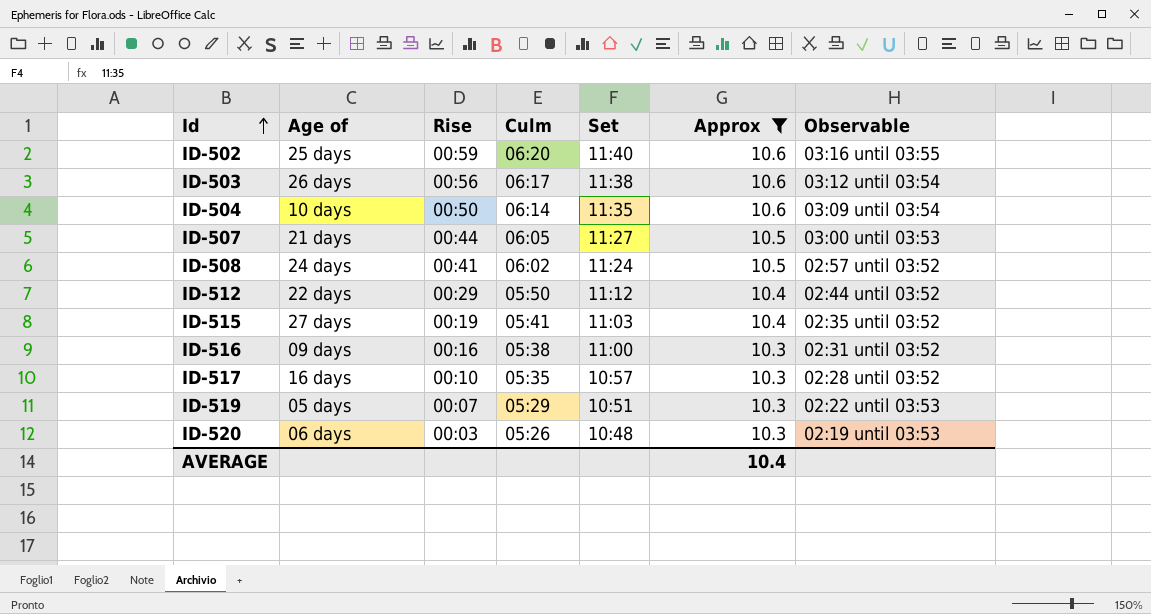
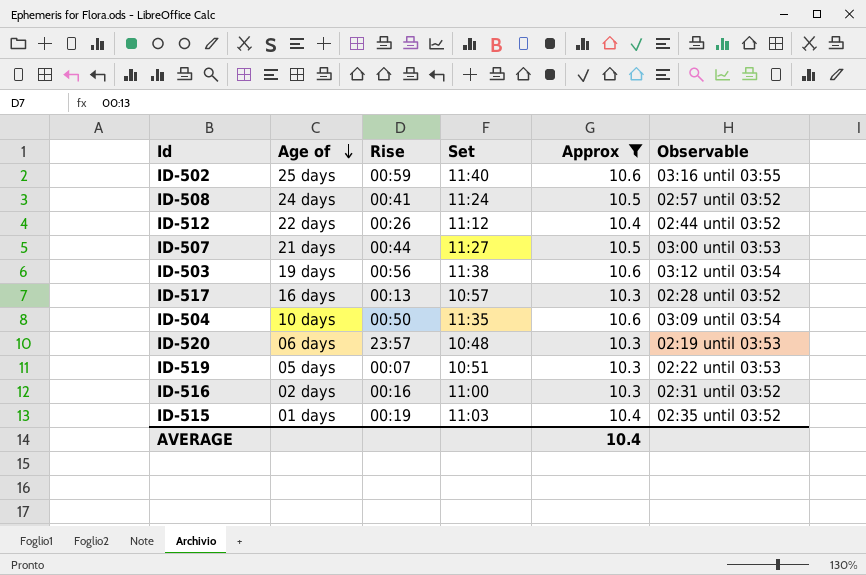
row order: Id ascending -> Age of descending
column Culm | position: 4 -> none
ID-512 | Rise: 00:29 -> 00:26
ID-503 | Age of: 26 days -> 19 days
ID-517 | Rise: 00:10 -> 00:13
ID-520 | Rise: 00:03 -> 23:57
ID-516 | Age of: 09 days -> 02 days
ID-515 | Age of: 27 days -> 01 days

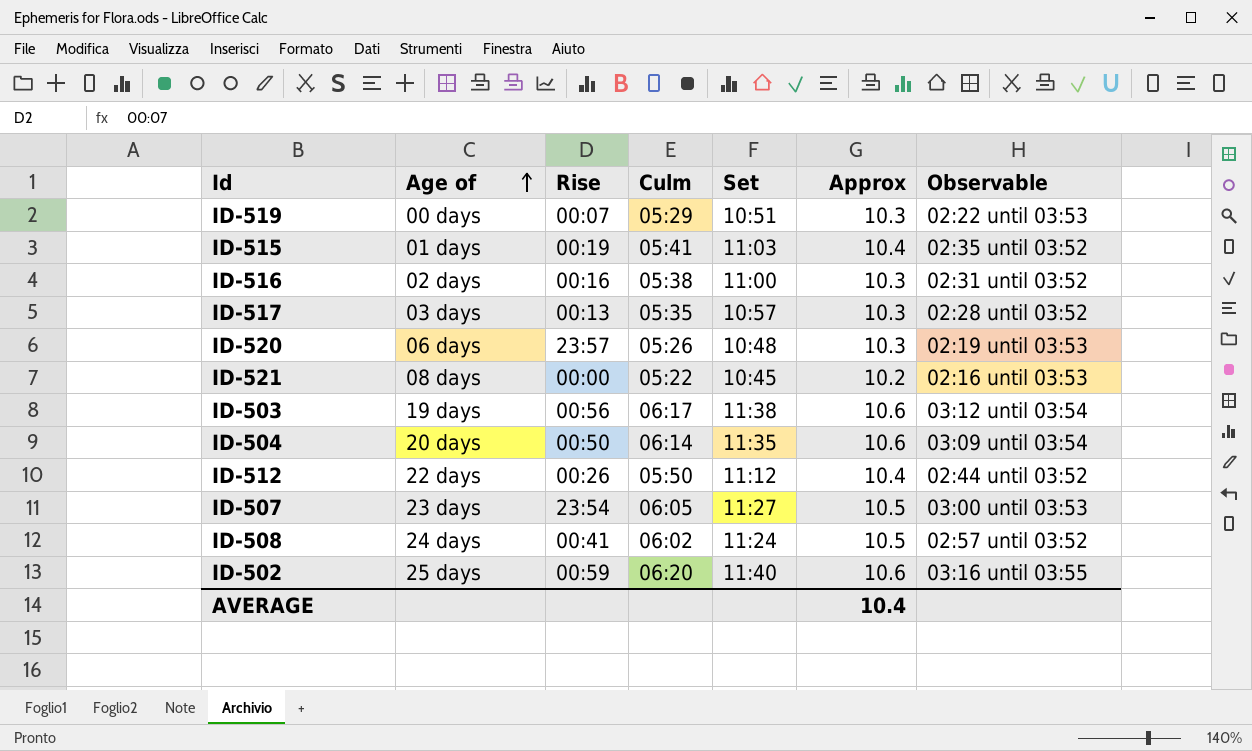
filter: Approx != 10.2 -> none
row order: Age of descending -> Age of ascending
column Culm | position: none -> 4
ID-519 | Age of: 05 days -> 00 days
ID-517 | Age of: 16 days -> 03 days
ID-504 | Age of: 10 days -> 20 days
ID-507 | Age of: 21 days -> 23 days
ID-507 | Rise: 00:44 -> 23:54

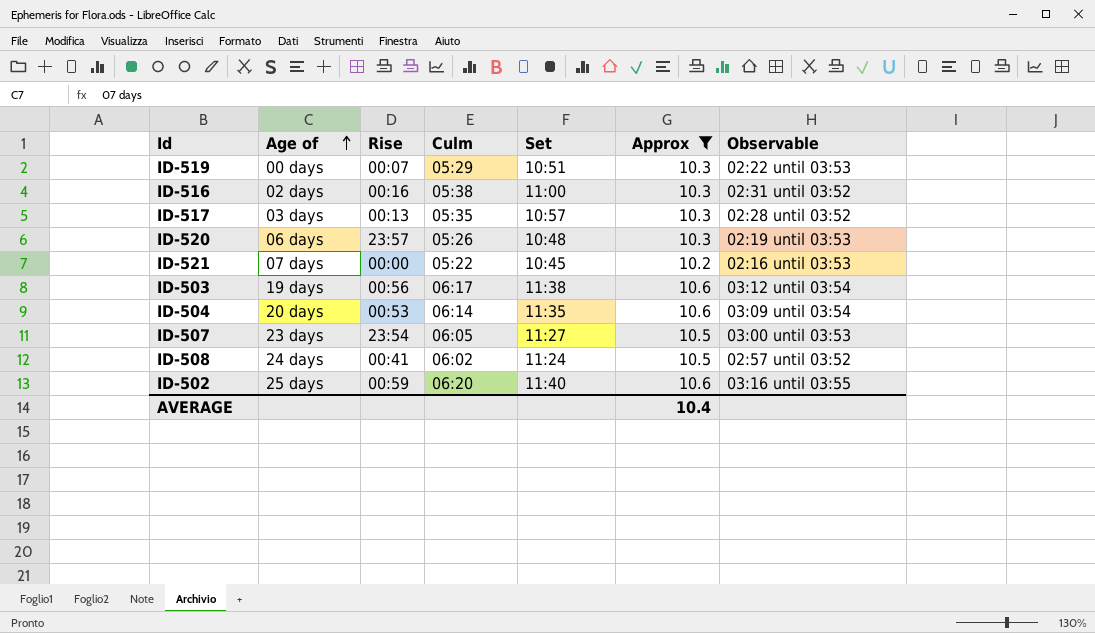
filter: none -> Approx != 10.4
ID-521 | Age of: 08 days -> 07 days
ID-504 | Rise: 00:50 -> 00:53

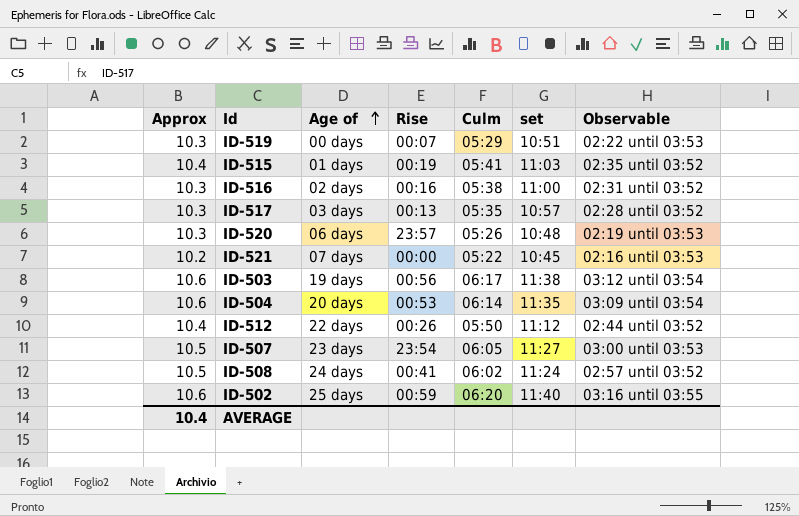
filter: Approx != 10.4 -> none
column Approx | position: 6 -> 1
column name: Set -> set

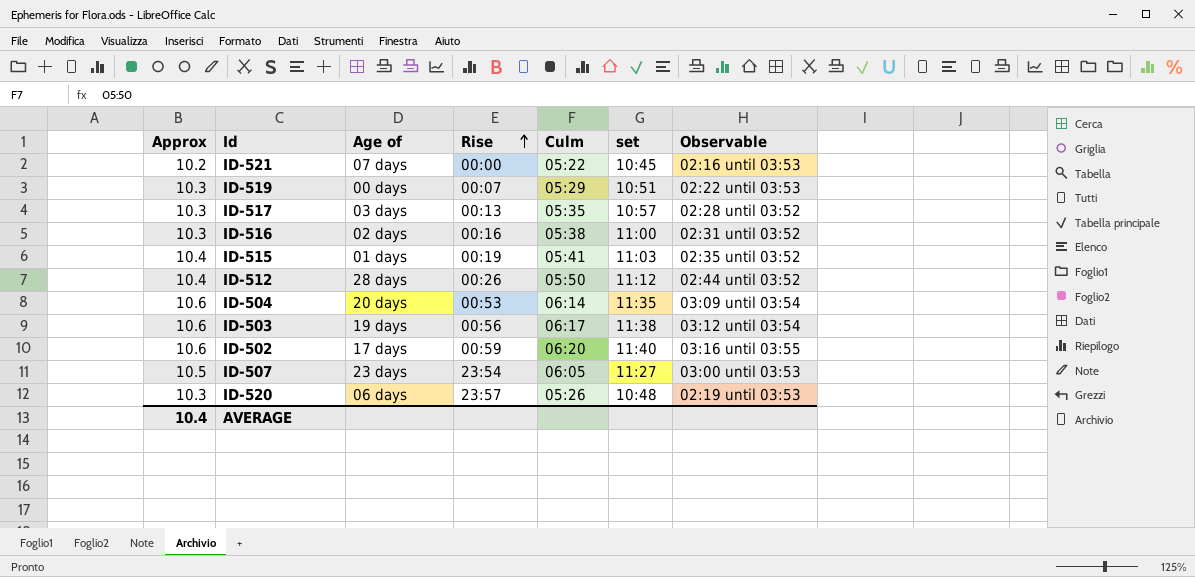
row order: Age of ascending -> Rise ascending
row ID-508: 10.5 | 24 days | 00:41 | 06:02 | 11:24 | 02:57 until 03:52 -> none
ID-512 | Age of: 22 days -> 28 days
ID-502 | Age of: 25 days -> 17 days

